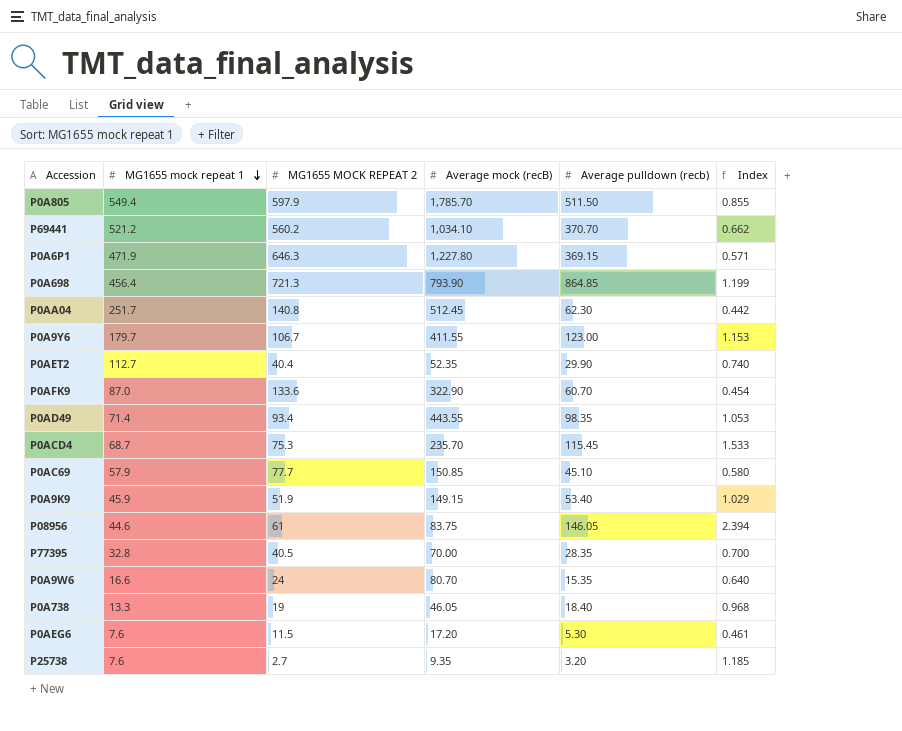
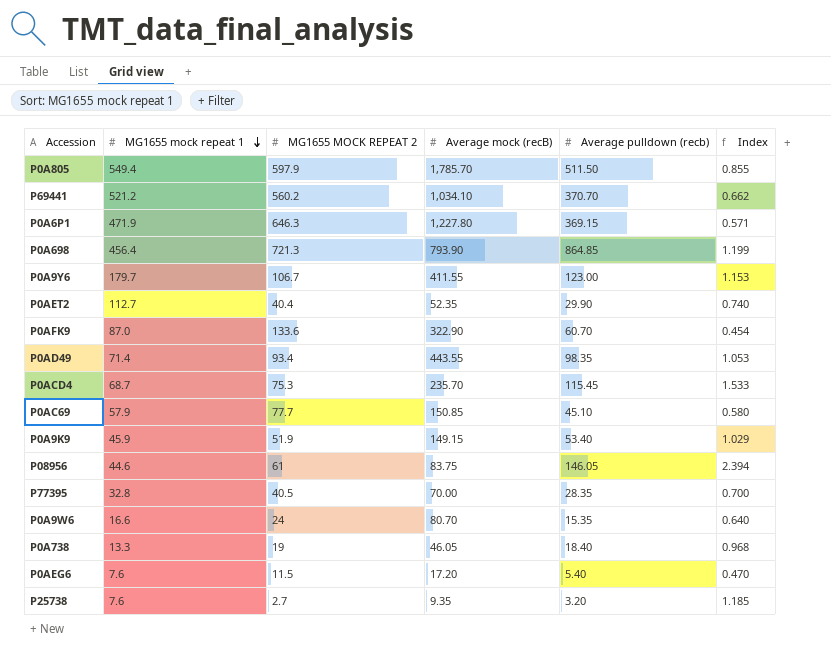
row P0AA04: 251.7 | 140.8 | 512.45 | 62.30 | 0.442 -> none
P0AEG6 | Average pulldown (recb): 5.30 -> 5.40
P0AEG6 | Index: 0.461 -> 0.470

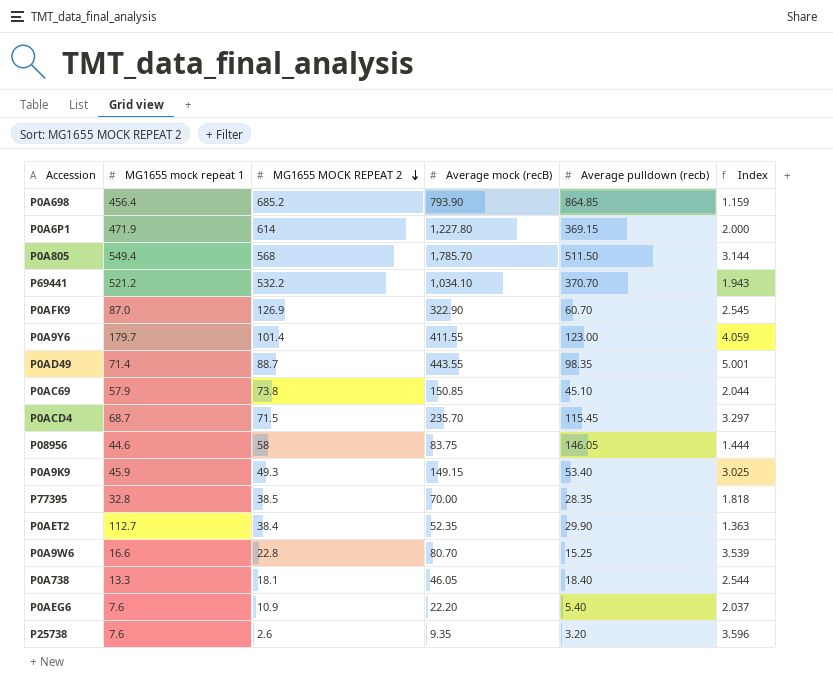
row order: MG1655 mock repeat 1 descending -> MG1655 MOCK REPEAT 2 descending
column Index | formula: [Average pulldown (recb)] / [MG1655 MOCK REPEAT 2] -> [Average mock (recB)] / [MG1655 MOCK REPEAT 2]
P0A698 | MG1655 MOCK REPEAT 2: 721.3 -> 685.2
P0A6P1 | MG1655 MOCK REPEAT 2: 646.3 -> 614
P0A805 | MG1655 MOCK REPEAT 2: 597.9 -> 568
P69441 | MG1655 MOCK REPEAT 2: 560.2 -> 532.2
P0AFK9 | MG1655 MOCK REPEAT 2: 133.6 -> 126.9
P0A9Y6 | MG1655 MOCK REPEAT 2: 106.7 -> 101.4
P0AD49 | MG1655 MOCK REPEAT 2: 93.4 -> 88.7
P0AC69 | MG1655 MOCK REPEAT 2: 77.7 -> 73.8
P0ACD4 | MG1655 MOCK REPEAT 2: 75.3 -> 71.5
P08956 | MG1655 MOCK REPEAT 2: 61 -> 58
P0A9K9 | MG1655 MOCK REPEAT 2: 51.9 -> 49.3
P77395 | MG1655 MOCK REPEAT 2: 40.5 -> 38.5
P0AET2 | MG1655 MOCK REPEAT 2: 40.4 -> 38.4
P0A9W6 | MG1655 MOCK REPEAT 2: 24 -> 22.8
P0A9W6 | Average pulldown (recb): 15.35 -> 15.25
P0A738 | MG1655 MOCK REPEAT 2: 19 -> 18.1
P0AEG6 | MG1655 MOCK REPEAT 2: 11.5 -> 10.9
P0AEG6 | Average mock (recB): 17.20 -> 22.20
P25738 | MG1655 MOCK REPEAT 2: 2.7 -> 2.6

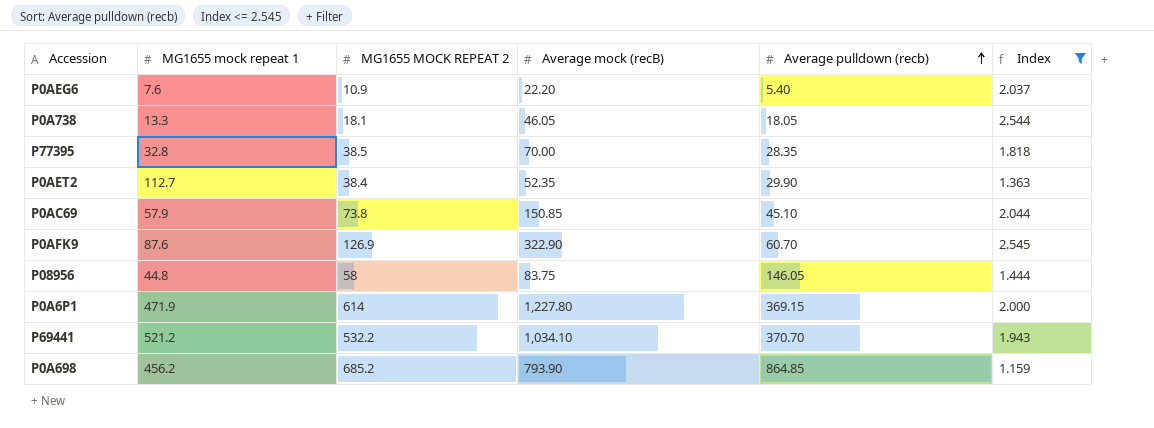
filter: none -> Index <= 2.545
row order: MG1655 MOCK REPEAT 2 descending -> Average pulldown (recb) ascending
P0A738 | Average pulldown (recb): 18.40 -> 18.05
P0AFK9 | MG1655 mock repeat 1: 87.0 -> 87.6
P08956 | MG1655 mock repeat 1: 44.6 -> 44.8
P0A698 | MG1655 mock repeat 1: 456.4 -> 456.2

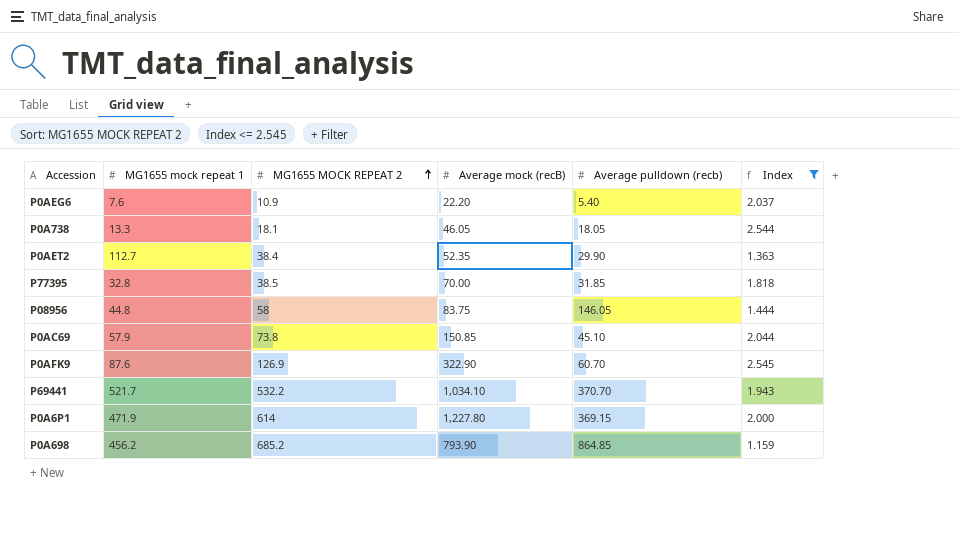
row order: Average pulldown (recb) ascending -> MG1655 MOCK REPEAT 2 ascending
P77395 | Average pulldown (recb): 28.35 -> 31.85
P69441 | MG1655 mock repeat 1: 521.2 -> 521.7

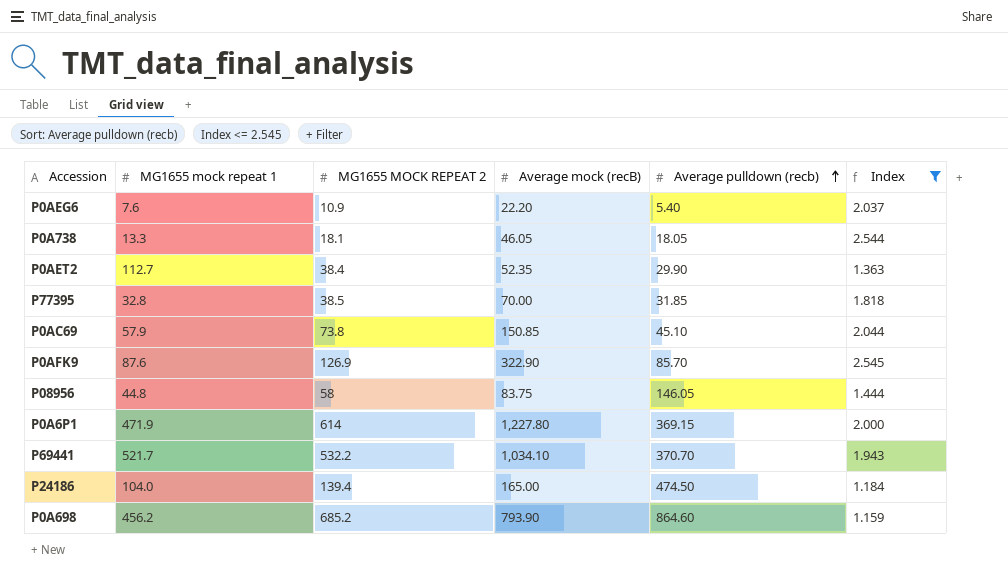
row order: MG1655 MOCK REPEAT 2 ascending -> Average pulldown (recb) ascending
P0AFK9 | Average pulldown (recb): 60.70 -> 85.70
row P24186: none -> 104.0 | 139.4 | 165.00 | 474.50 | 1.184
P0A698 | Average pulldown (recb): 864.85 -> 864.60

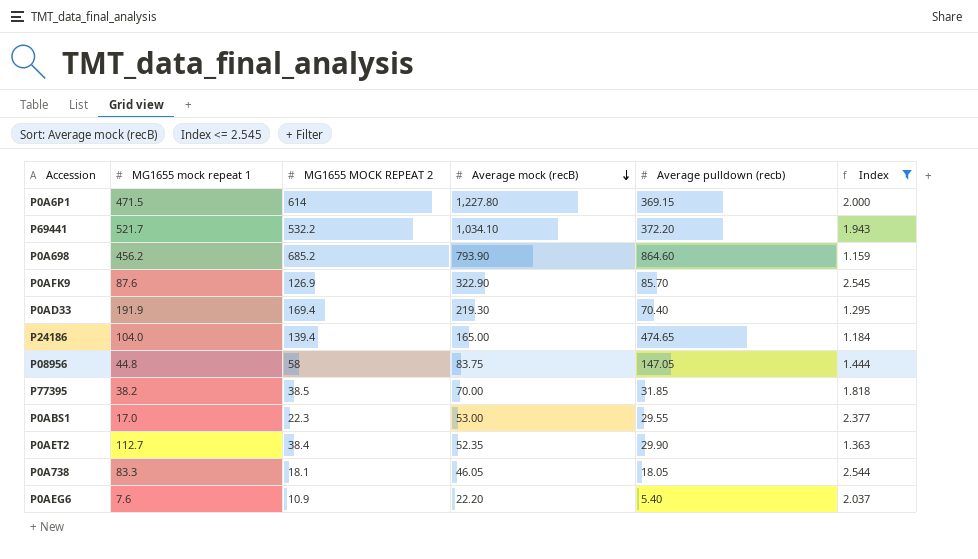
row order: Average pulldown (recb) ascending -> Average mock (recB) descending
row P0AC69: 57.9 | 73.8 | 150.85 | 45.10 | 2.044 -> none
P0A6P1 | MG1655 mock repeat 1: 471.9 -> 471.5
P69441 | Average pulldown (recb): 370.70 -> 372.20
row P0AD33: none -> 191.9 | 169.4 | 219.30 | 70.40 | 1.295
P24186 | Average pulldown (recb): 474.50 -> 474.65
P08956 | Average pulldown (recb): 146.05 -> 147.05
P77395 | MG1655 mock repeat 1: 32.8 -> 38.2
row P0ABS1: none -> 17.0 | 22.3 | 53.00 | 29.55 | 2.377
P0A738 | MG1655 mock repeat 1: 13.3 -> 83.3

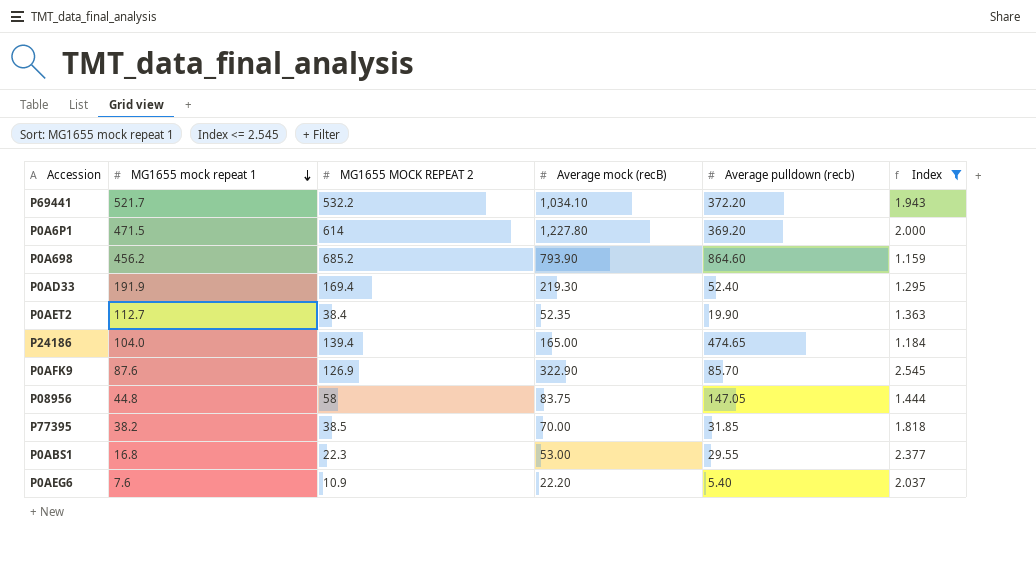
row order: Average mock (recB) descending -> MG1655 mock repeat 1 descending
row P0A738: 83.3 | 18.1 | 46.05 | 18.05 | 2.544 -> none
P0A6P1 | Average pulldown (recb): 369.15 -> 369.20
P0AD33 | Average pulldown (recb): 70.40 -> 52.40
P0AET2 | Average pulldown (recb): 29.90 -> 19.90
P0ABS1 | MG1655 mock repeat 1: 17.0 -> 16.8

